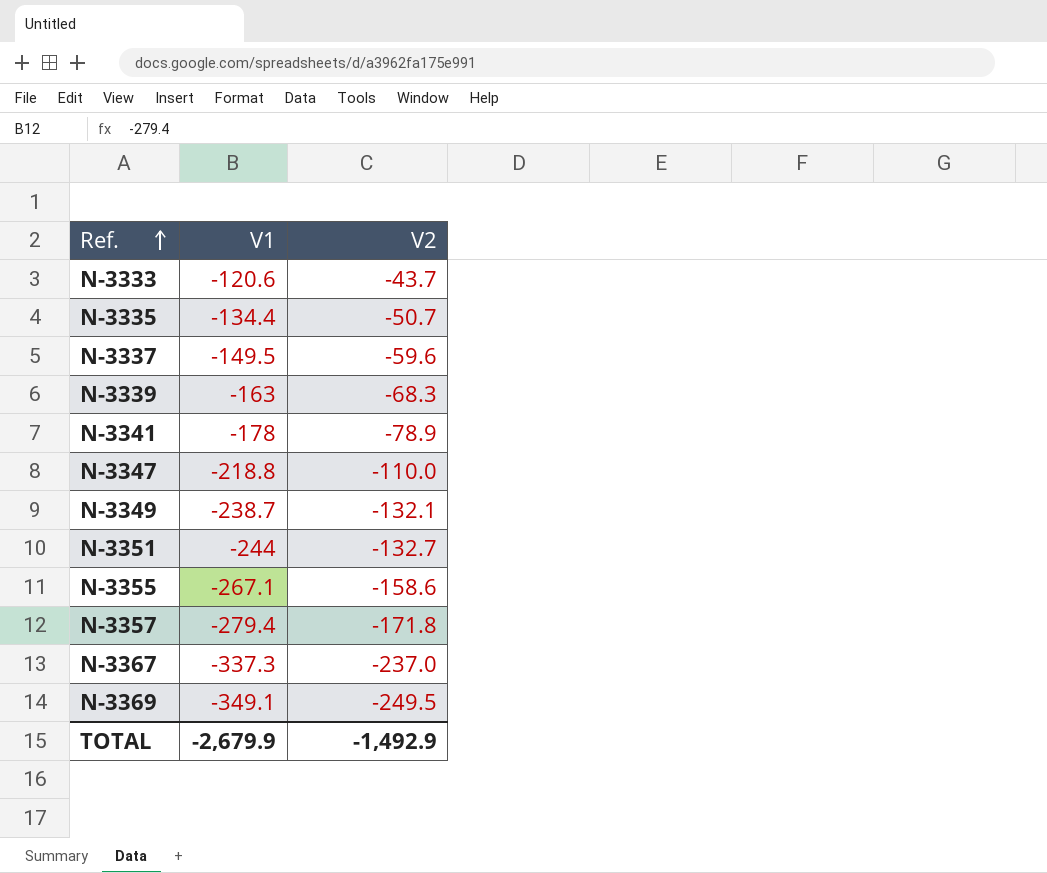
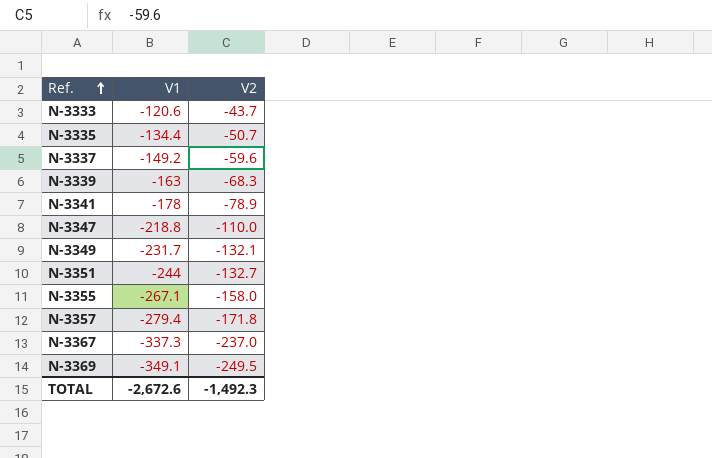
N-3337 | V1: -149.5 -> -149.2
N-3349 | V1: -238.7 -> -231.7
N-3355 | V2: -158.6 -> -158.0
TOTAL | V1: -2,679.9 -> -2,672.6
TOTAL | V2: -1,492.9 -> -1,492.3

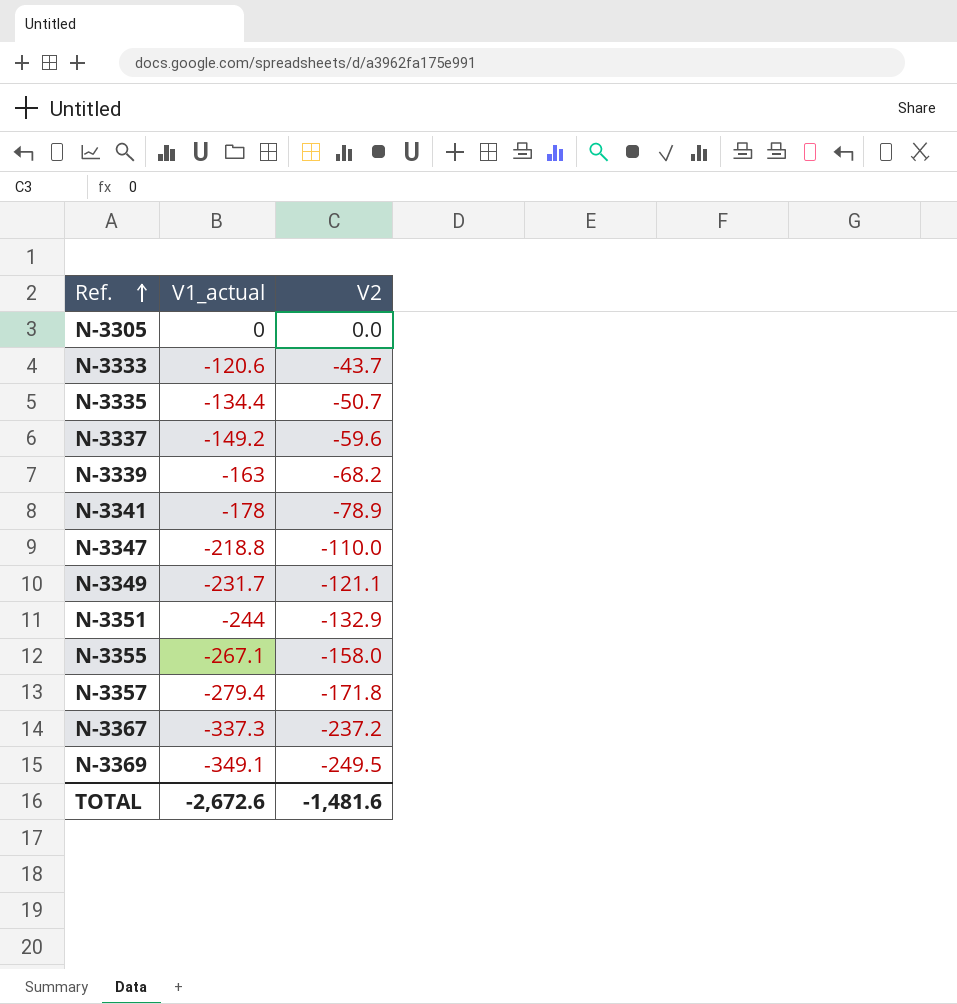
column name: V1 -> V1_actual
row N-3305: none -> 0 | 0.0
N-3339 | V2: -68.3 -> -68.2
N-3349 | V2: -132.1 -> -121.1
N-3351 | V2: -132.7 -> -132.9
N-3367 | V2: -237.0 -> -237.2
TOTAL | V2: -1,492.3 -> -1,481.6

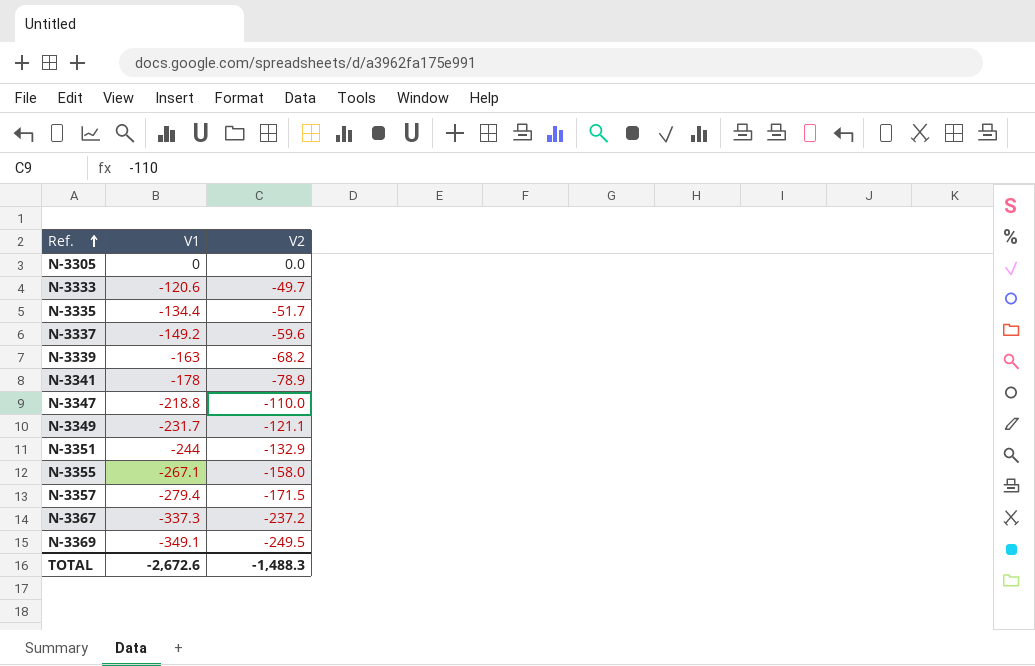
column name: V1_actual -> V1
N-3333 | V2: -43.7 -> -49.7
N-3335 | V2: -50.7 -> -51.7
N-3357 | V2: -171.8 -> -171.5
TOTAL | V2: -1,481.6 -> -1,488.3

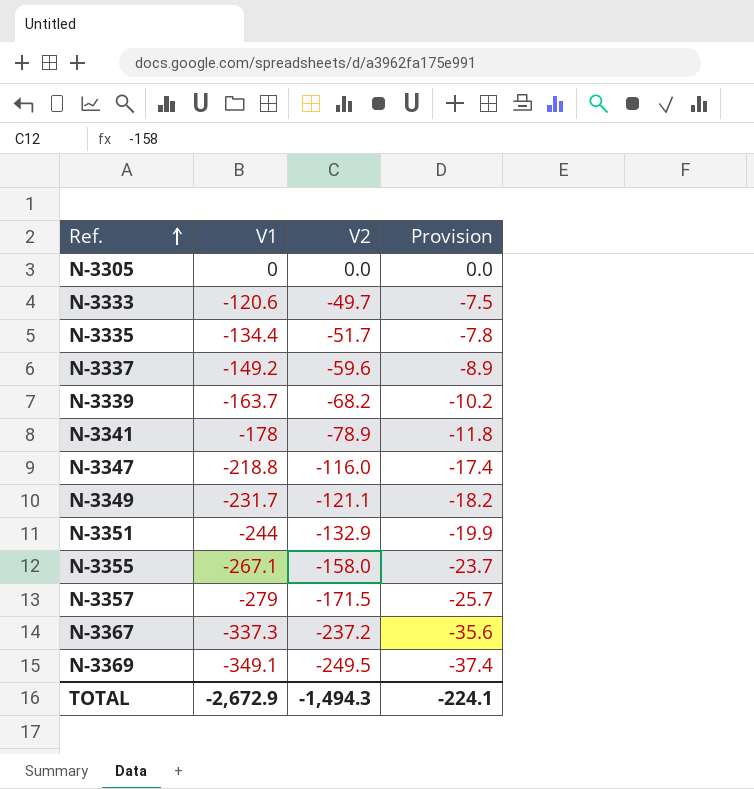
column Provision | formula: none -> [V2] * 0.15
N-3339 | V1: -163 -> -163.7
N-3347 | V2: -110.0 -> -116.0
N-3357 | V1: -279.4 -> -279
TOTAL | V1: -2,672.6 -> -2,672.9
TOTAL | V2: -1,488.3 -> -1,494.3

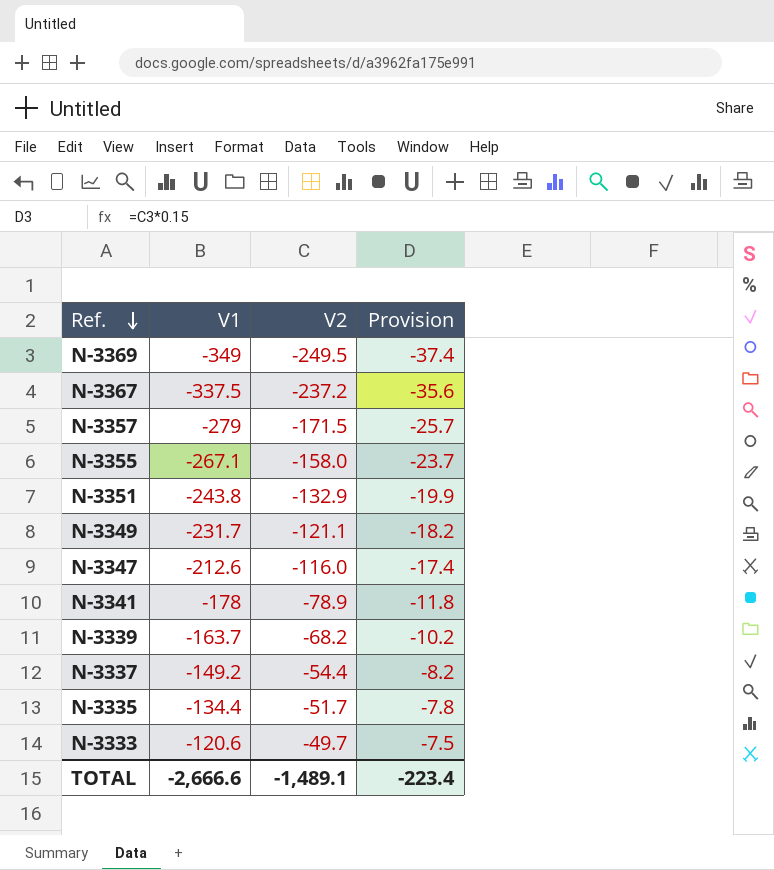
row order: Ref. ascending -> Ref. descending
row N-3305: 0 | 0.0 | 0.0 -> none
N-3369 | V1: -349.1 -> -349
N-3367 | V1: -337.3 -> -337.5
N-3351 | V1: -244 -> -243.8
N-3347 | V1: -218.8 -> -212.6
N-3337 | V2: -59.6 -> -54.4
N-3337 | Provision: -8.9 -> -8.2
TOTAL | V1: -2,672.9 -> -2,666.6
TOTAL | V2: -1,494.3 -> -1,489.1
TOTAL | Provision: -224.1 -> -223.4

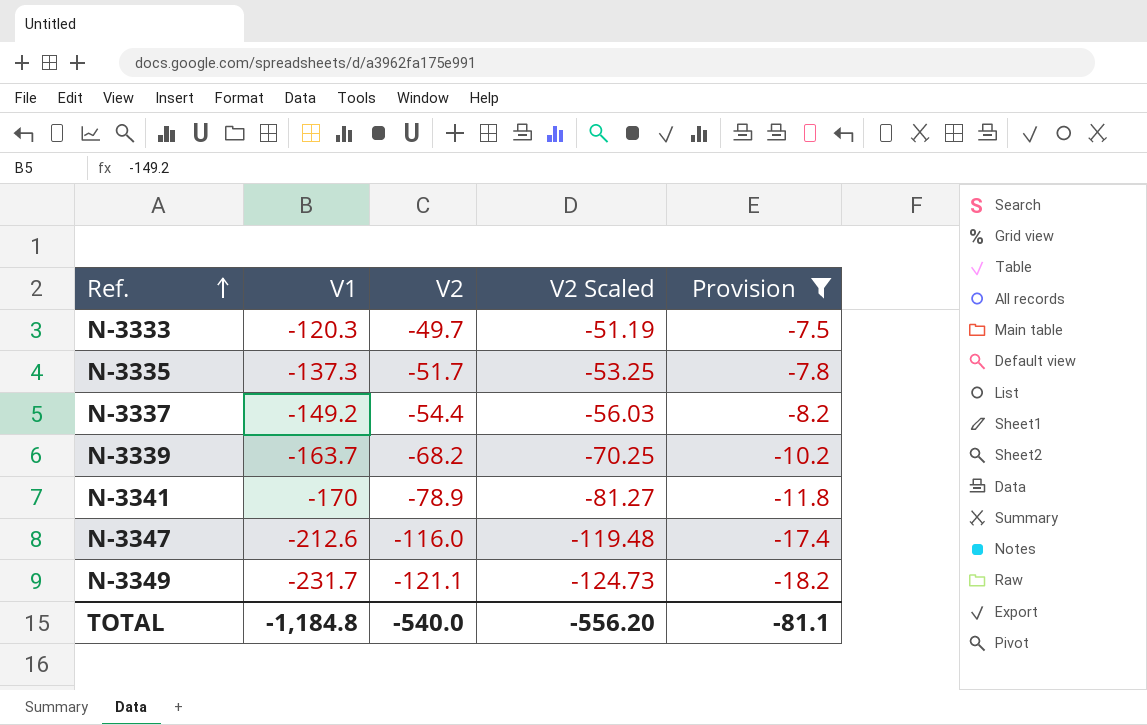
filter: none -> Provision >= -18.2
row order: Ref. descending -> Ref. ascending
column V2 Scaled | formula: none -> [V2] * 1.03
N-3333 | V1: -120.6 -> -120.3
N-3335 | V1: -134.4 -> -137.3
N-3341 | V1: -178 -> -170
TOTAL | V1: -2,666.6 -> -1,184.8
TOTAL | V2: -1,489.1 -> -540.0
TOTAL | Provision: -223.4 -> -81.1

